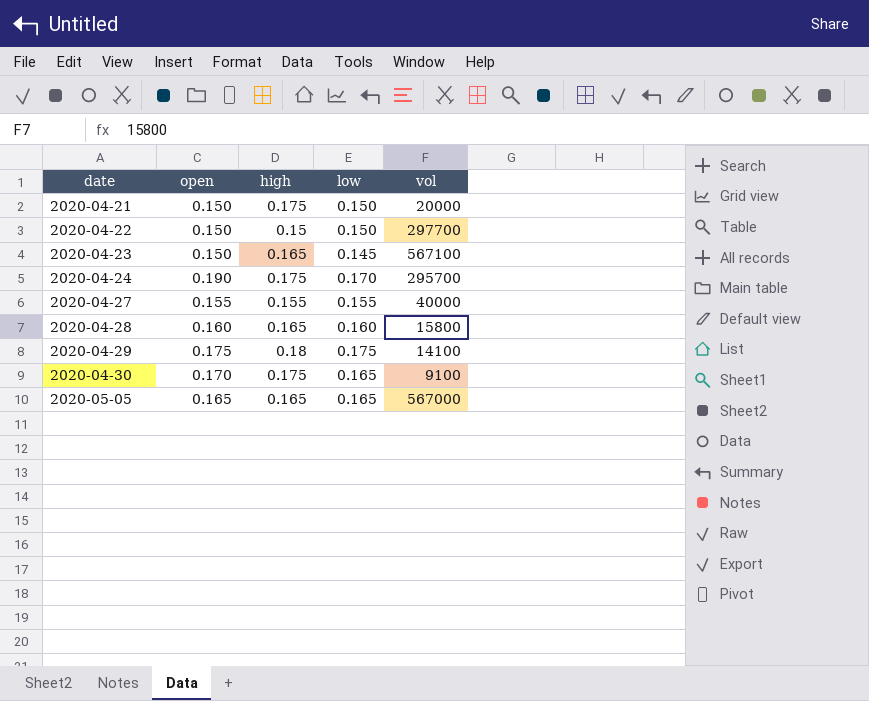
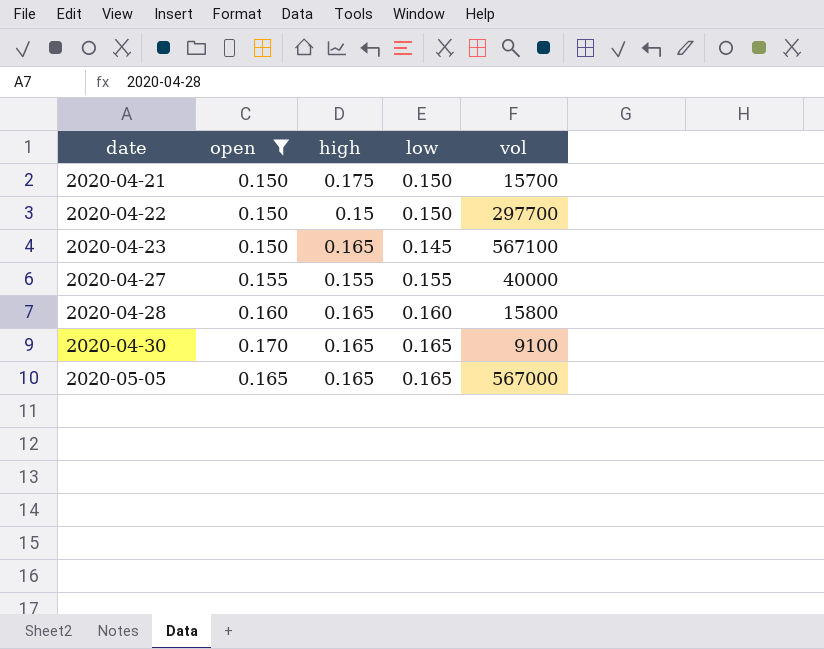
filter: none -> open <= 0.170
2020-04-21 | vol: 20000 -> 15700
2020-04-30 | high: 0.175 -> 0.165

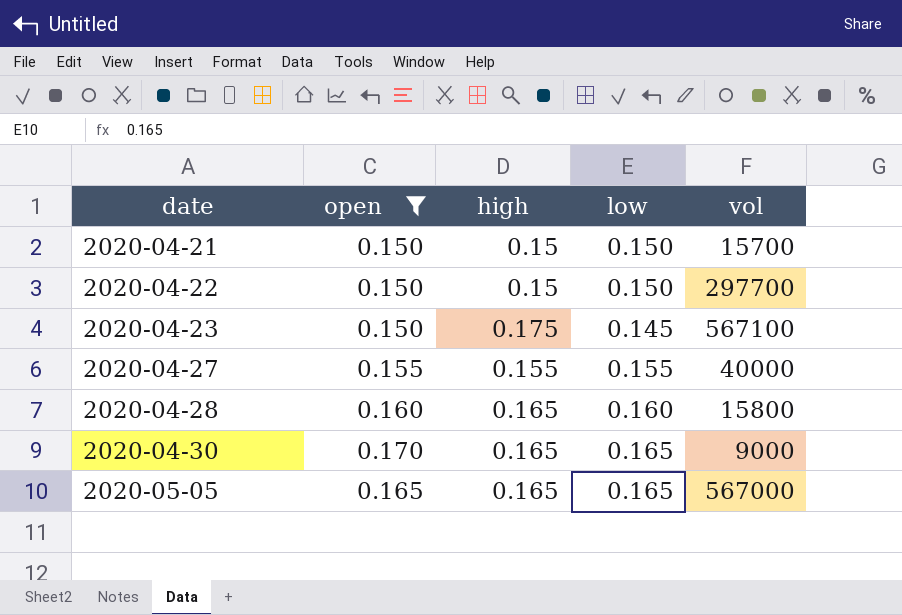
2020-04-21 | high: 0.175 -> 0.15
2020-04-23 | high: 0.165 -> 0.175
2020-04-30 | vol: 9100 -> 9000

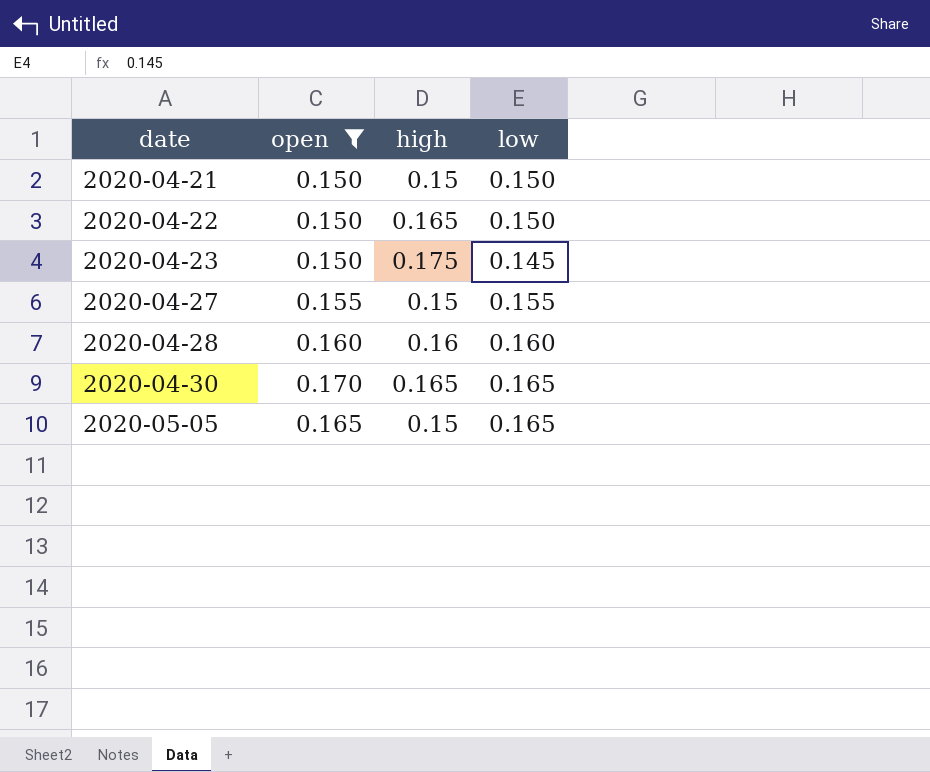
column vol | position: 5 -> none
2020-04-22 | high: 0.15 -> 0.165
2020-04-27 | high: 0.155 -> 0.15
2020-04-28 | high: 0.165 -> 0.16
2020-05-05 | high: 0.165 -> 0.15

